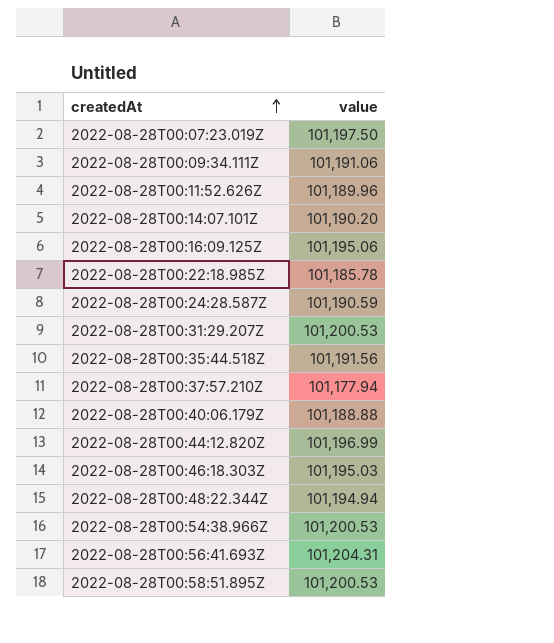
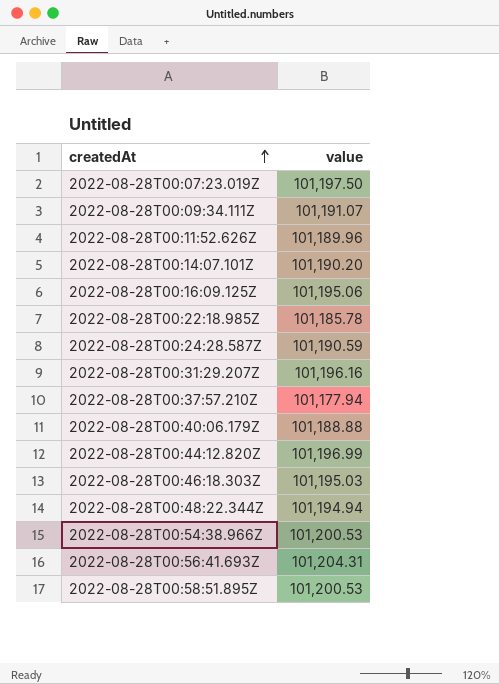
row 2022-08-28T00:35:44.518Z: 101,191.56 -> none
2022-08-28T00:09:34.111Z | value: 101,191.06 -> 101,191.07
2022-08-28T00:31:29.207Z | value: 101,200.53 -> 101,196.16

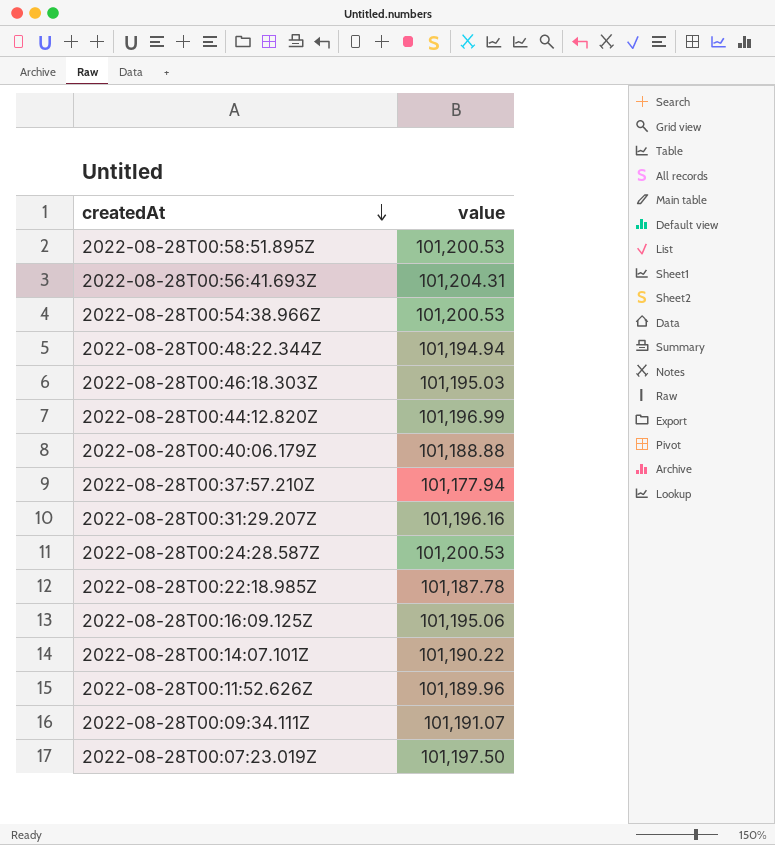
row order: createdAt ascending -> createdAt descending
2022-08-28T00:24:28.587Z | value: 101,190.59 -> 101,200.53
2022-08-28T00:22:18.985Z | value: 101,185.78 -> 101,187.78
2022-08-28T00:14:07.101Z | value: 101,190.20 -> 101,190.22

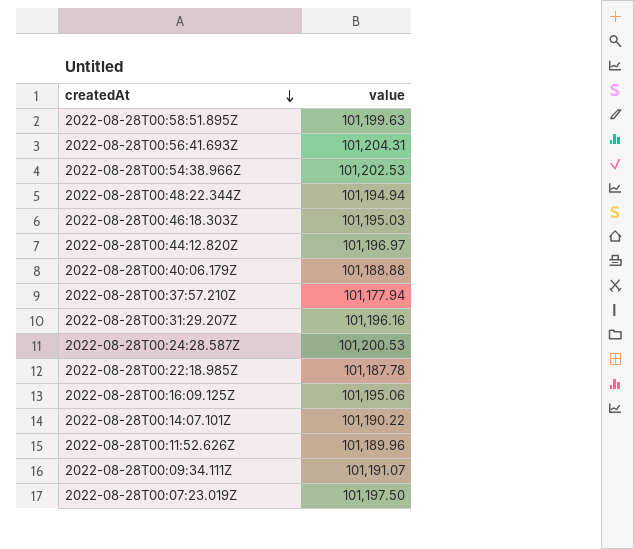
2022-08-28T00:58:51.895Z | value: 101,200.53 -> 101,199.63
2022-08-28T00:54:38.966Z | value: 101,200.53 -> 101,202.53
2022-08-28T00:44:12.820Z | value: 101,196.99 -> 101,196.97

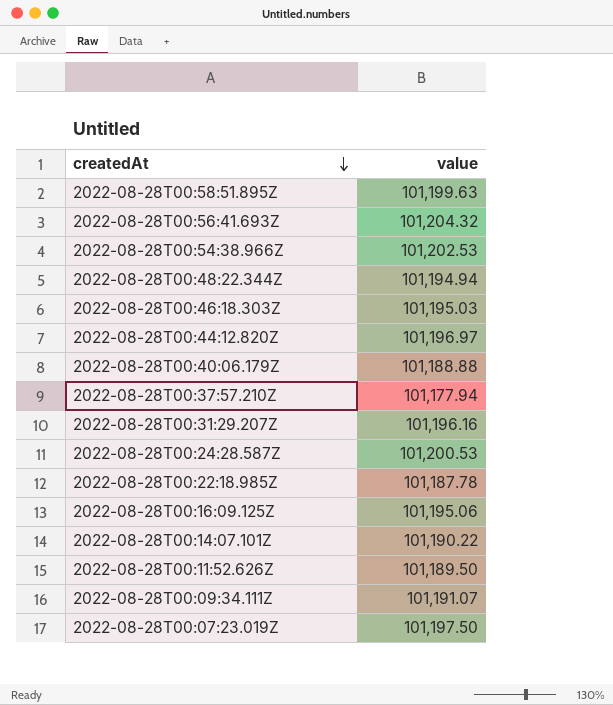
2022-08-28T00:56:41.693Z | value: 101,204.31 -> 101,204.32
2022-08-28T00:11:52.626Z | value: 101,189.96 -> 101,189.50

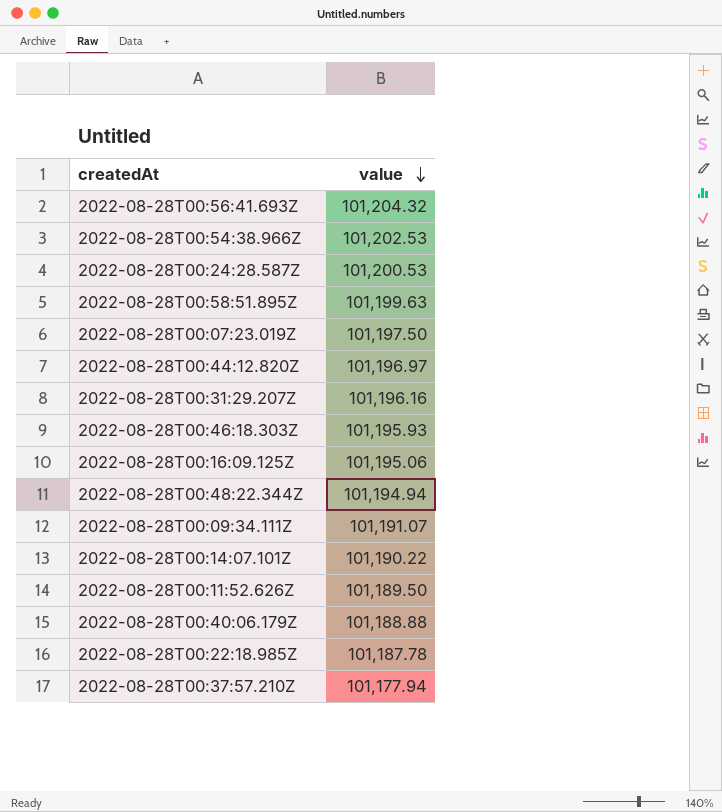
row order: createdAt descending -> value descending
2022-08-28T00:46:18.303Z | value: 101,195.03 -> 101,195.93

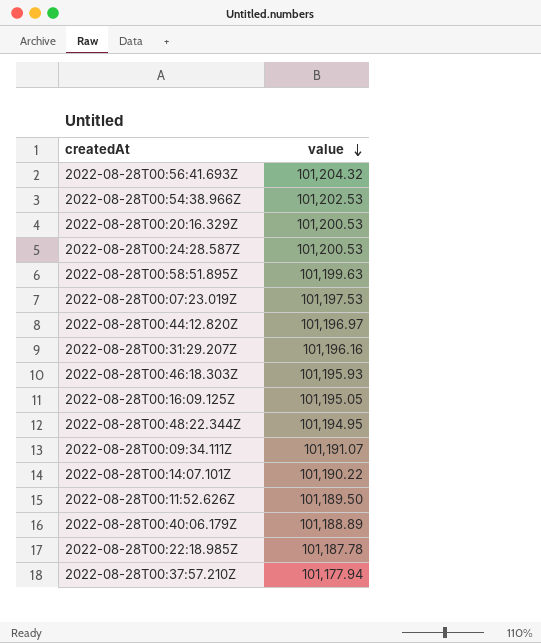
row 2022-08-28T00:20:16.329Z: none -> 101,200.53
2022-08-28T00:07:23.019Z | value: 101,197.50 -> 101,197.53
2022-08-28T00:16:09.125Z | value: 101,195.06 -> 101,195.05
2022-08-28T00:48:22.344Z | value: 101,194.94 -> 101,194.95
2022-08-28T00:40:06.179Z | value: 101,188.88 -> 101,188.89

